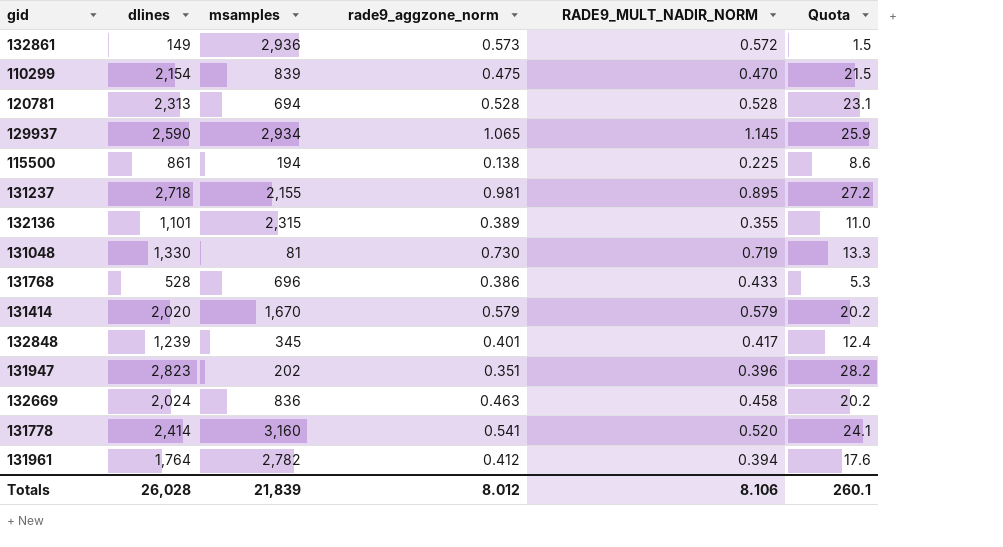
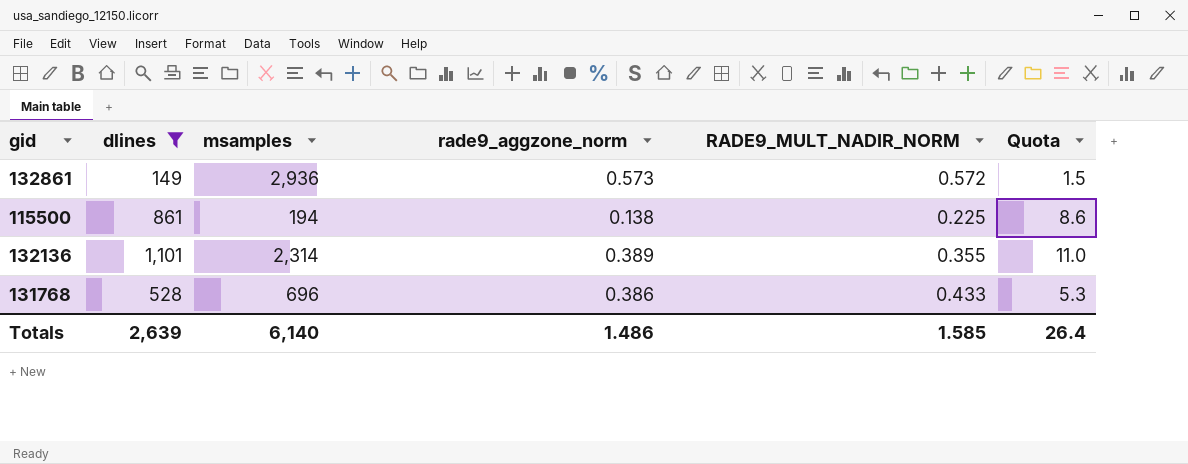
filter: none -> dlines <= 1,101
132136 | msamples: 2,315 -> 2,314
Totals | dlines: 26,028 -> 2,639
Totals | msamples: 21,839 -> 6,140
Totals | rade9_aggzone_norm: 8.012 -> 1.486
Totals | RADE9_MULT_NADIR_NORM: 8.106 -> 1.585
Totals | Quota: 260.1 -> 26.4

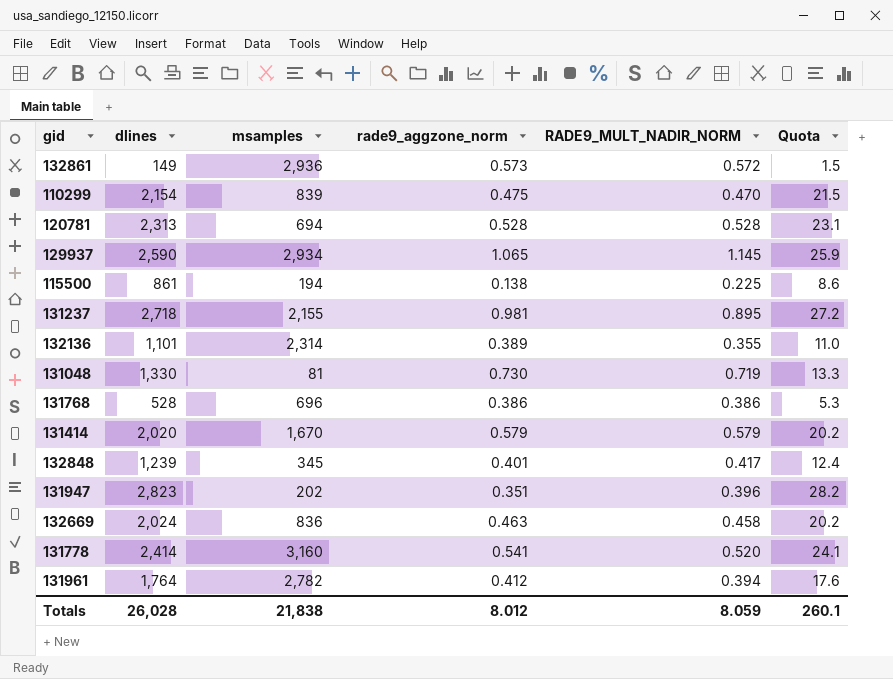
filter: dlines <= 1,101 -> none
131768 | RADE9_MULT_NADIR_NORM: 0.433 -> 0.386
Totals | dlines: 2,639 -> 26,028
Totals | msamples: 6,140 -> 21,838
Totals | rade9_aggzone_norm: 1.486 -> 8.012
Totals | RADE9_MULT_NADIR_NORM: 1.585 -> 8.059
Totals | Quota: 26.4 -> 260.1

